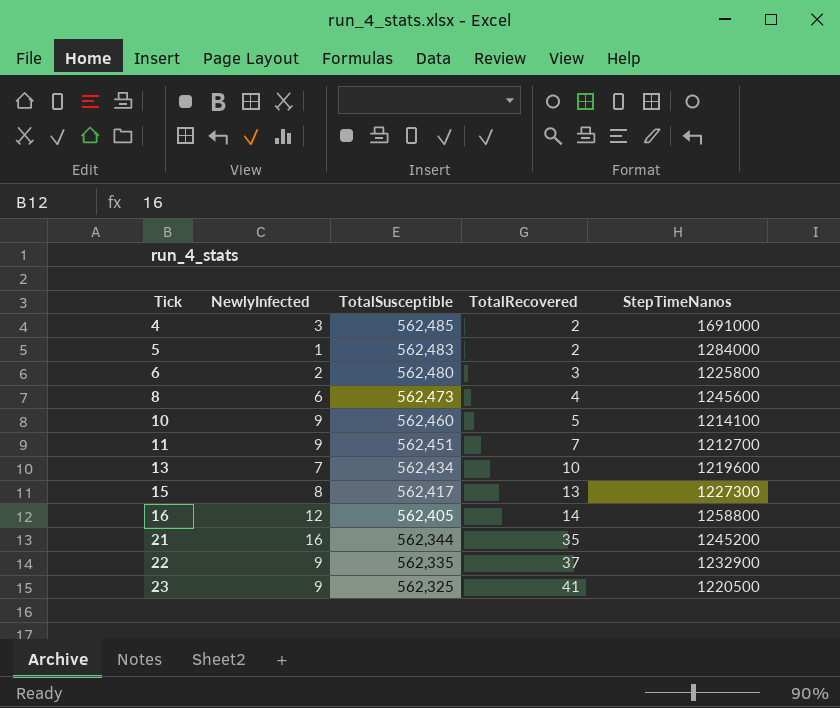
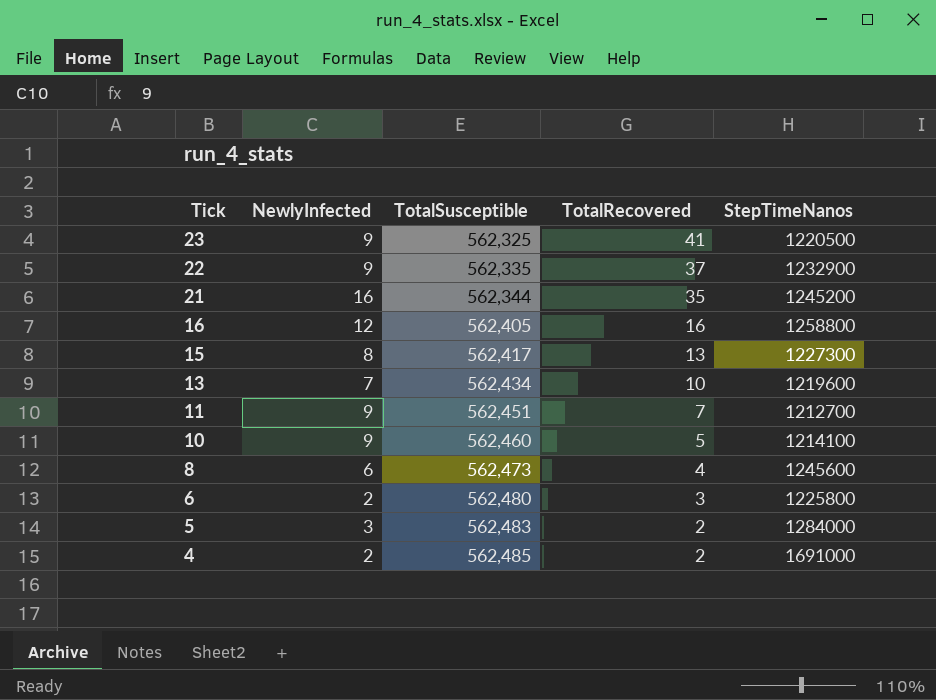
row order: Tick ascending -> Tick descending
16 | TotalRecovered: 14 -> 16
5 | NewlyInfected: 1 -> 3
4 | NewlyInfected: 3 -> 2

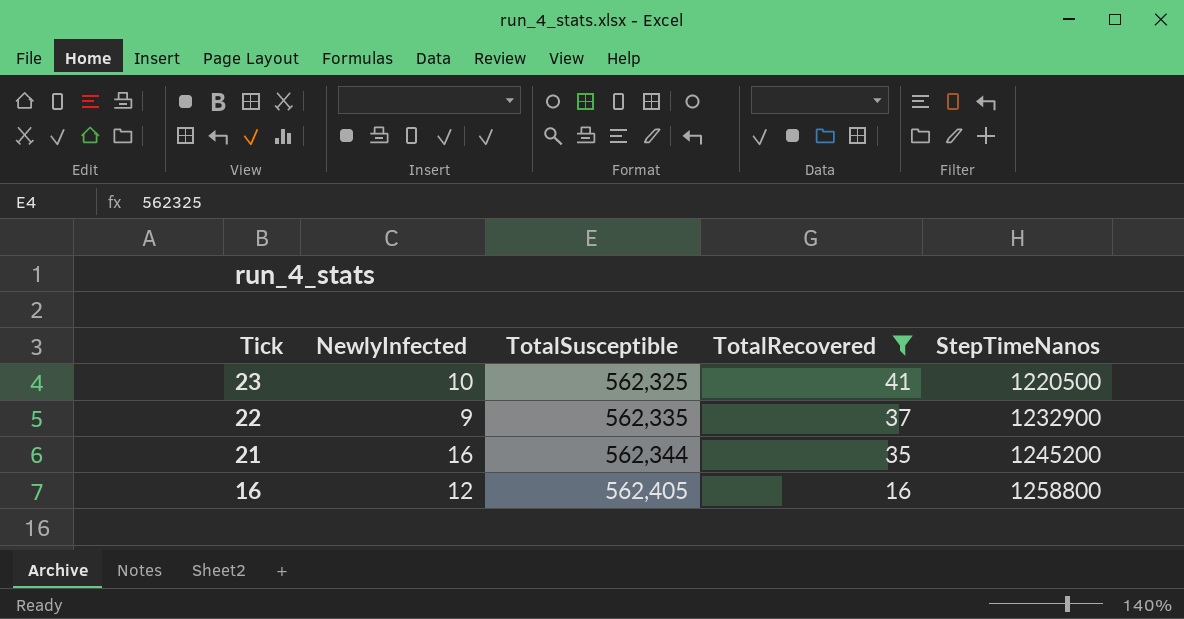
filter: none -> TotalRecovered >= 16
23 | NewlyInfected: 9 -> 10

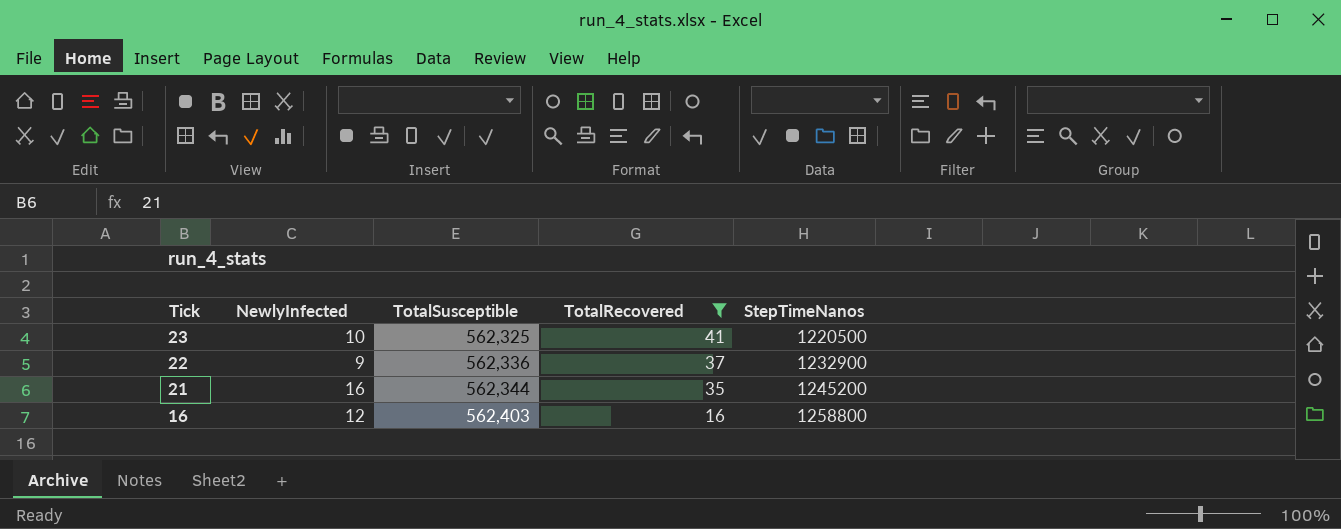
22 | TotalSusceptible: 562,335 -> 562,336
16 | TotalSusceptible: 562,405 -> 562,403

